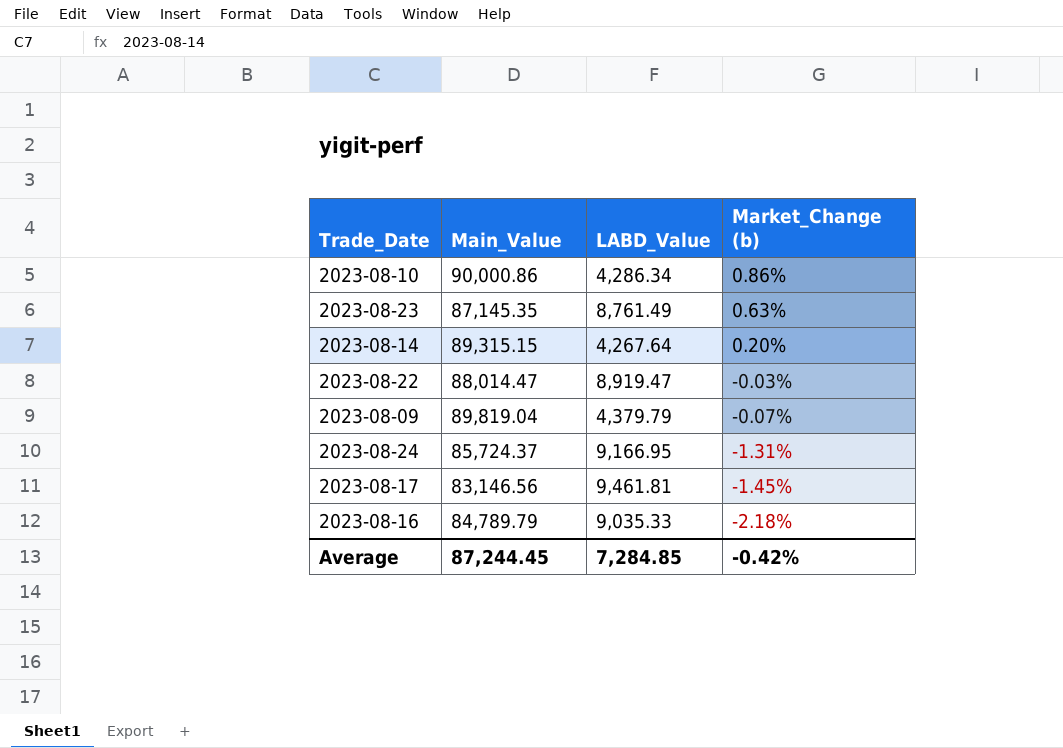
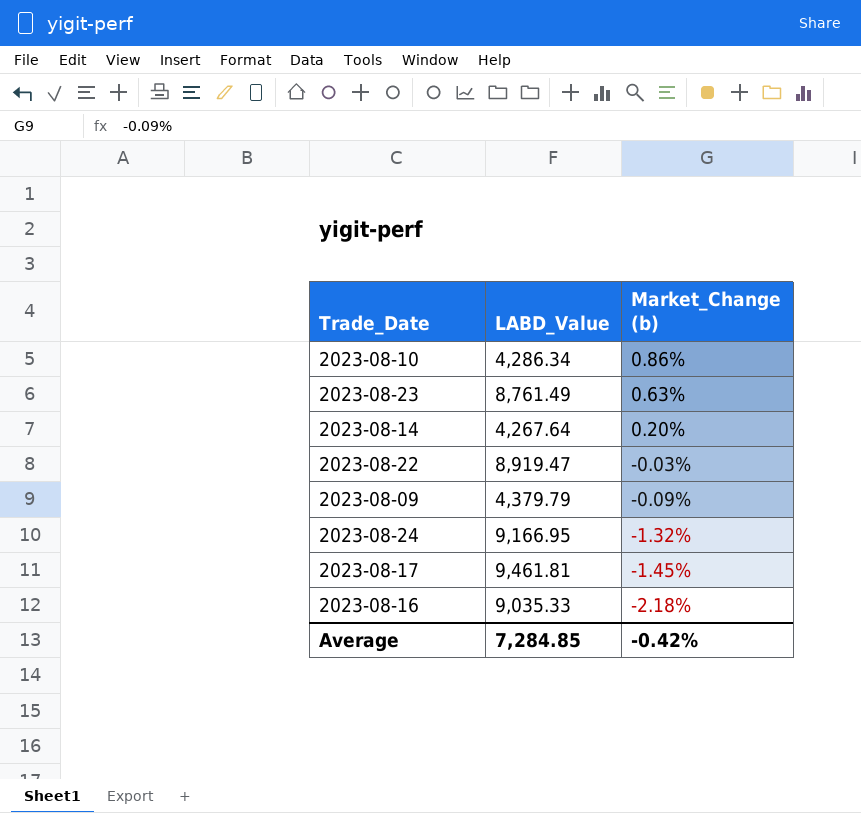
column Main_Value | position: 2 -> none
2023-08-09 | Market_Change (b): -0.07% -> -0.09%
2023-08-24 | Market_Change (b): -1.31% -> -1.32%

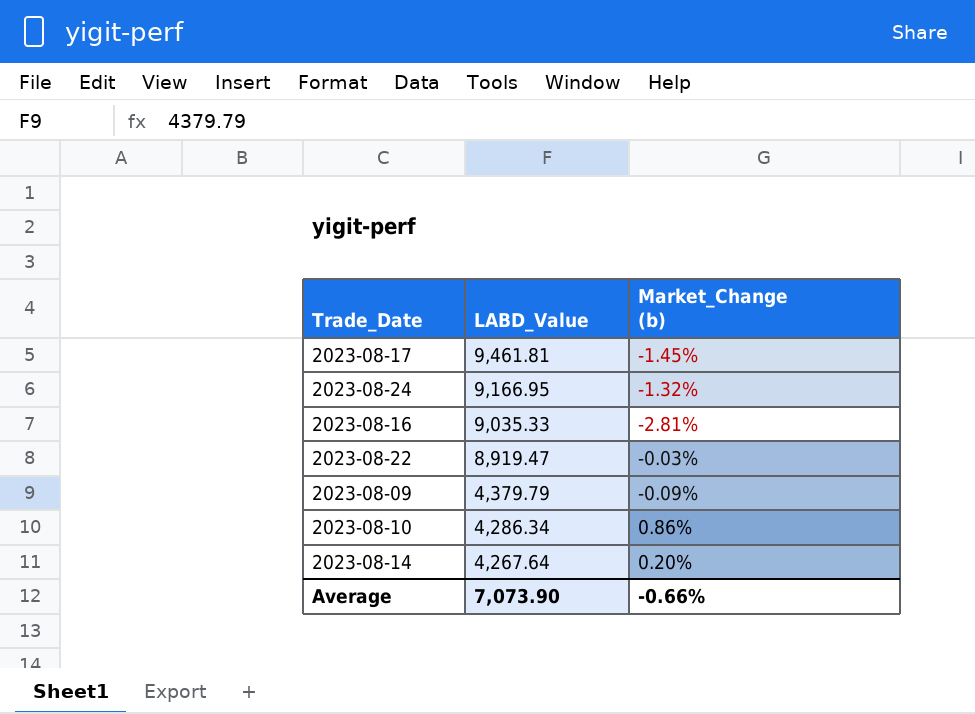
row order: Market_Change (b) descending -> LABD_Value descending
row 2023-08-23: 8,761.49 | 0.63% -> none
2023-08-16 | Market_Change (b): -2.18% -> -2.81%
Average | LABD_Value: 7,284.85 -> 7,073.90
Average | Market_Change (b): -0.42% -> -0.66%

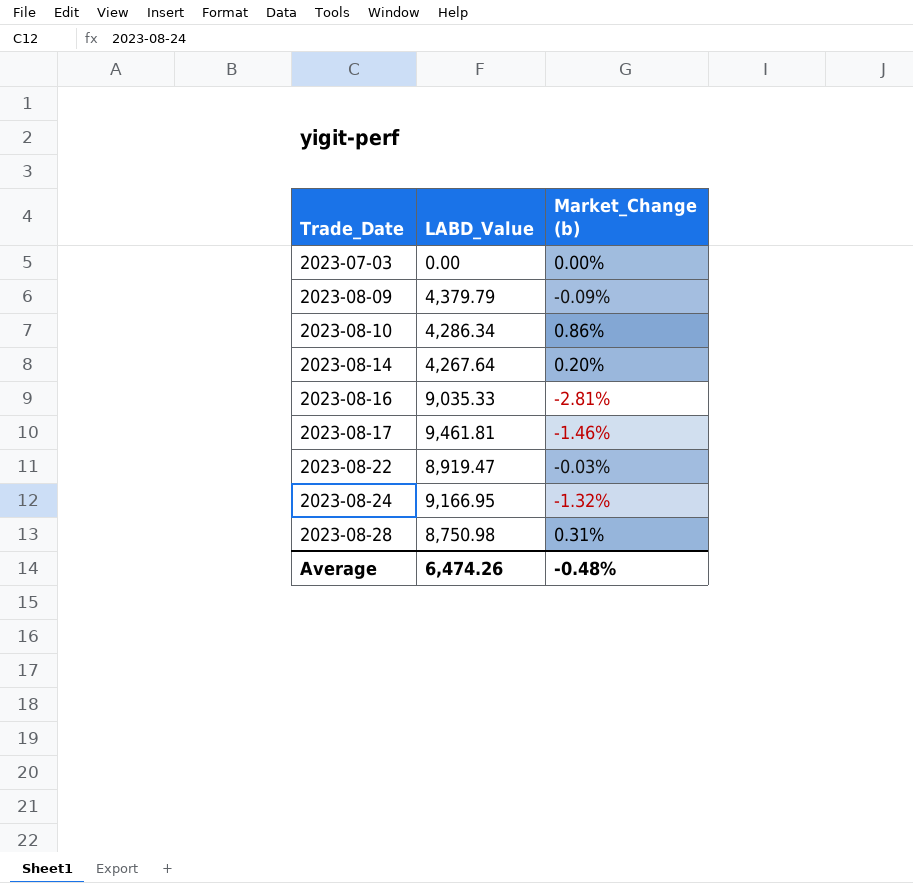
row order: LABD_Value descending -> Trade_Date ascending
row 2023-07-03: none -> 0.00 | 0.00%
2023-08-17 | Market_Change (b): -1.45% -> -1.46%
row 2023-08-28: none -> 8,750.98 | 0.31%
Average | LABD_Value: 7,073.90 -> 6,474.26
Average | Market_Change (b): -0.66% -> -0.48%

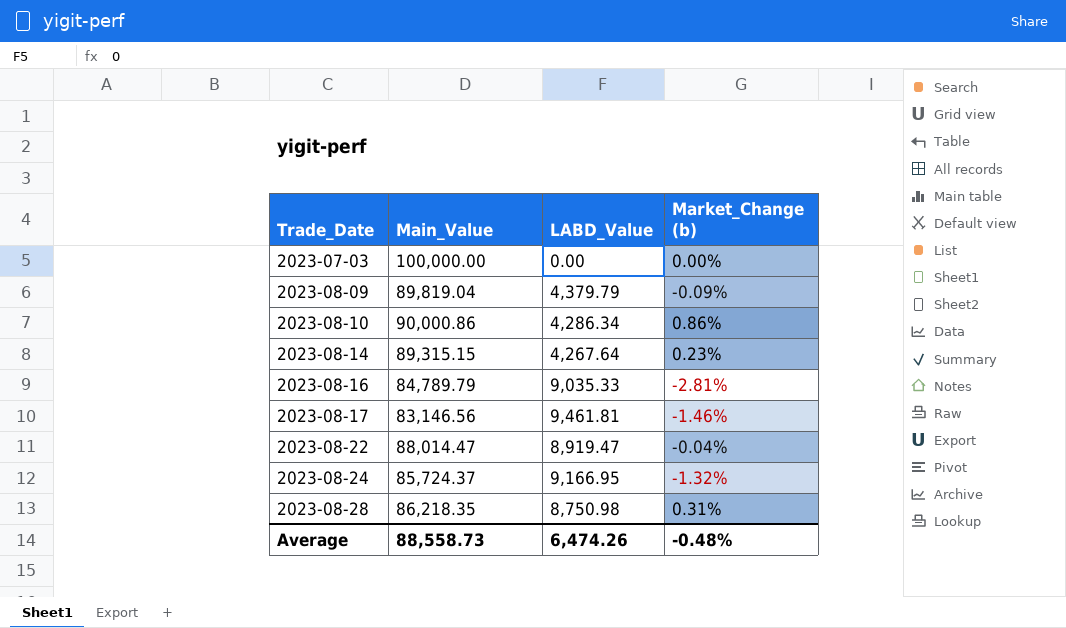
column Main_Value | position: none -> 2
2023-08-14 | Market_Change (b): 0.20% -> 0.23%
2023-08-22 | Market_Change (b): -0.03% -> -0.04%

